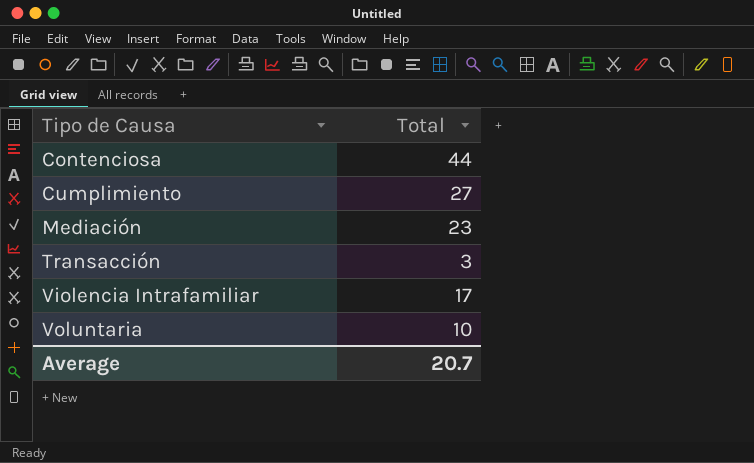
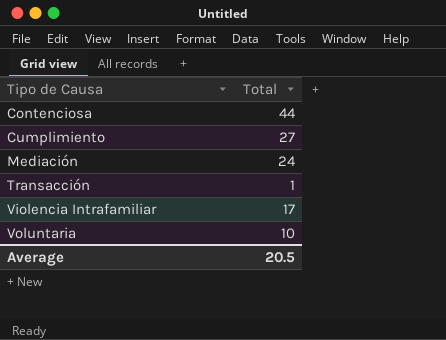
Mediación | Total: 23 -> 24
Transacción | Total: 3 -> 1
Average | Total: 20.7 -> 20.5

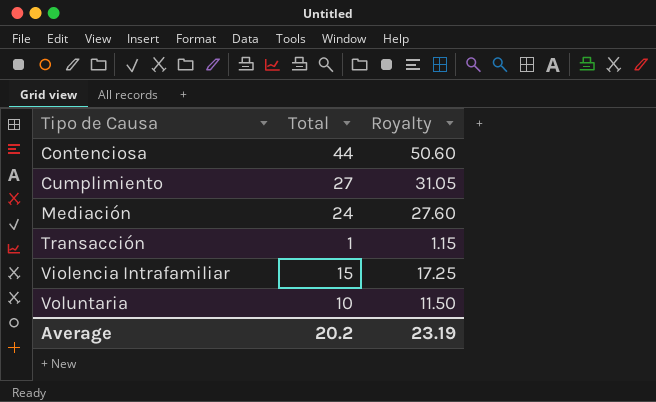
column Royalty | formula: none -> [Total] * 1.15
Violencia Intrafamiliar | Total: 17 -> 15
Average | Total: 20.5 -> 20.2

